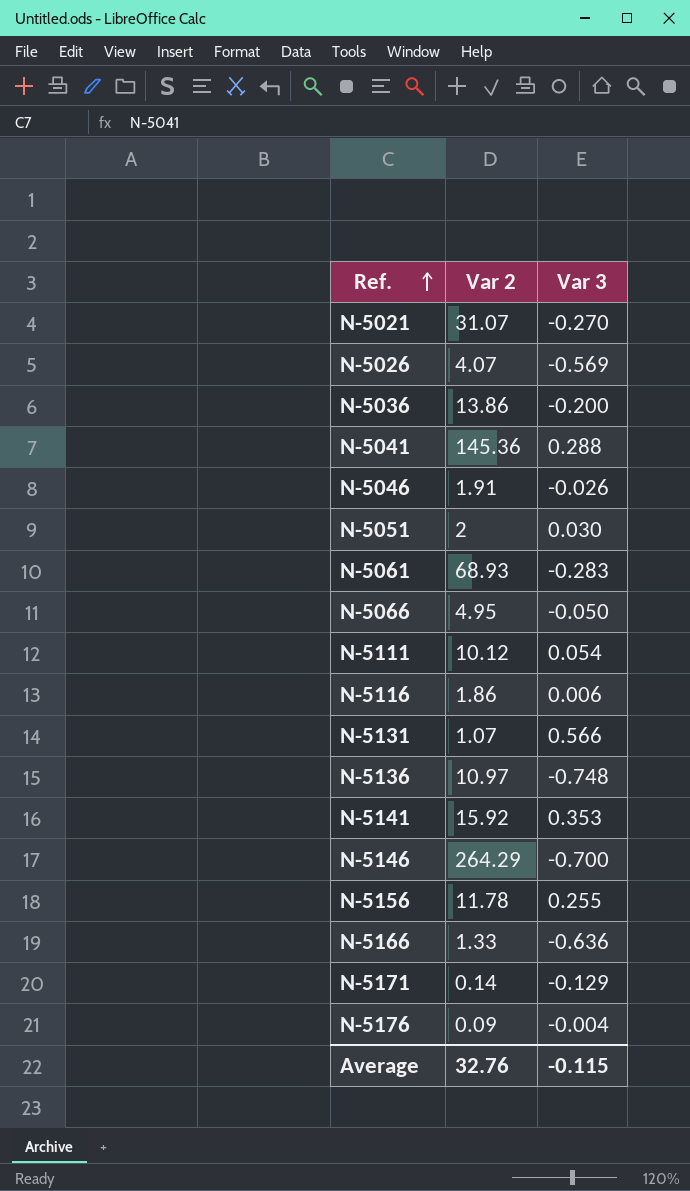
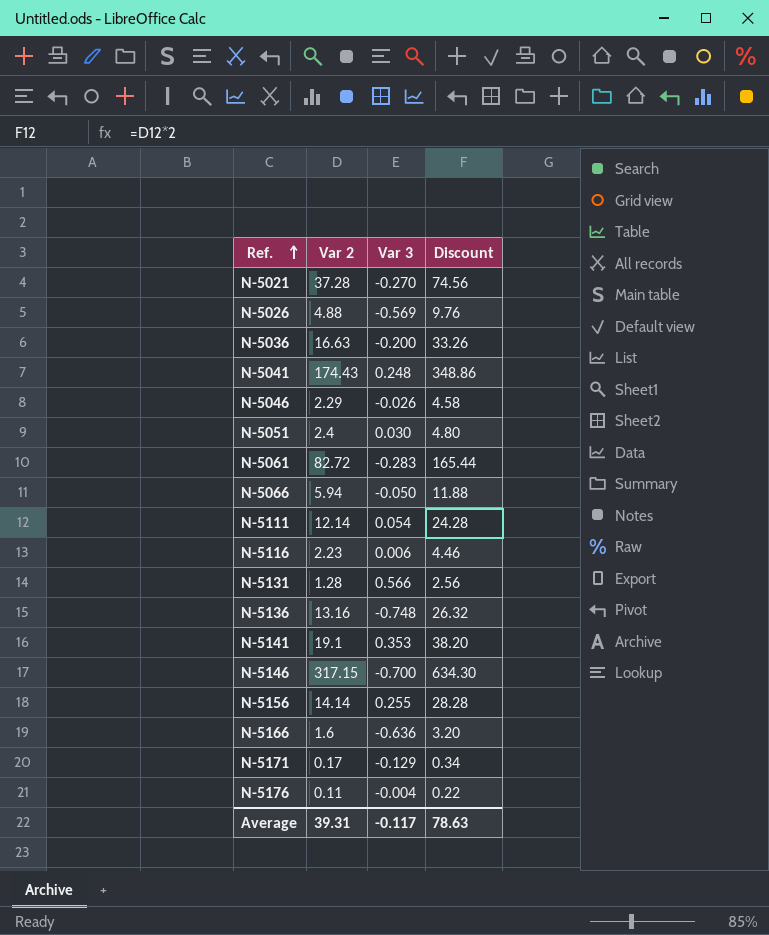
column Discount | formula: none -> [Var 2] * 2
N-5021 | Var 2: 31.07 -> 37.28
N-5026 | Var 2: 4.07 -> 4.88
N-5036 | Var 2: 13.86 -> 16.63
N-5041 | Var 2: 145.36 -> 174.43
N-5041 | Var 3: 0.288 -> 0.248
N-5046 | Var 2: 1.91 -> 2.29
N-5051 | Var 2: 2 -> 2.4
N-5061 | Var 2: 68.93 -> 82.72
N-5066 | Var 2: 4.95 -> 5.94
N-5111 | Var 2: 10.12 -> 12.14
N-5116 | Var 2: 1.86 -> 2.23
N-5131 | Var 2: 1.07 -> 1.28
N-5136 | Var 2: 10.97 -> 13.16
N-5141 | Var 2: 15.92 -> 19.1
N-5146 | Var 2: 264.29 -> 317.15
N-5156 | Var 2: 11.78 -> 14.14
N-5166 | Var 2: 1.33 -> 1.6
N-5171 | Var 2: 0.14 -> 0.17
N-5176 | Var 2: 0.09 -> 0.11
Average | Var 2: 32.76 -> 39.31
Average | Var 3: -0.115 -> -0.117

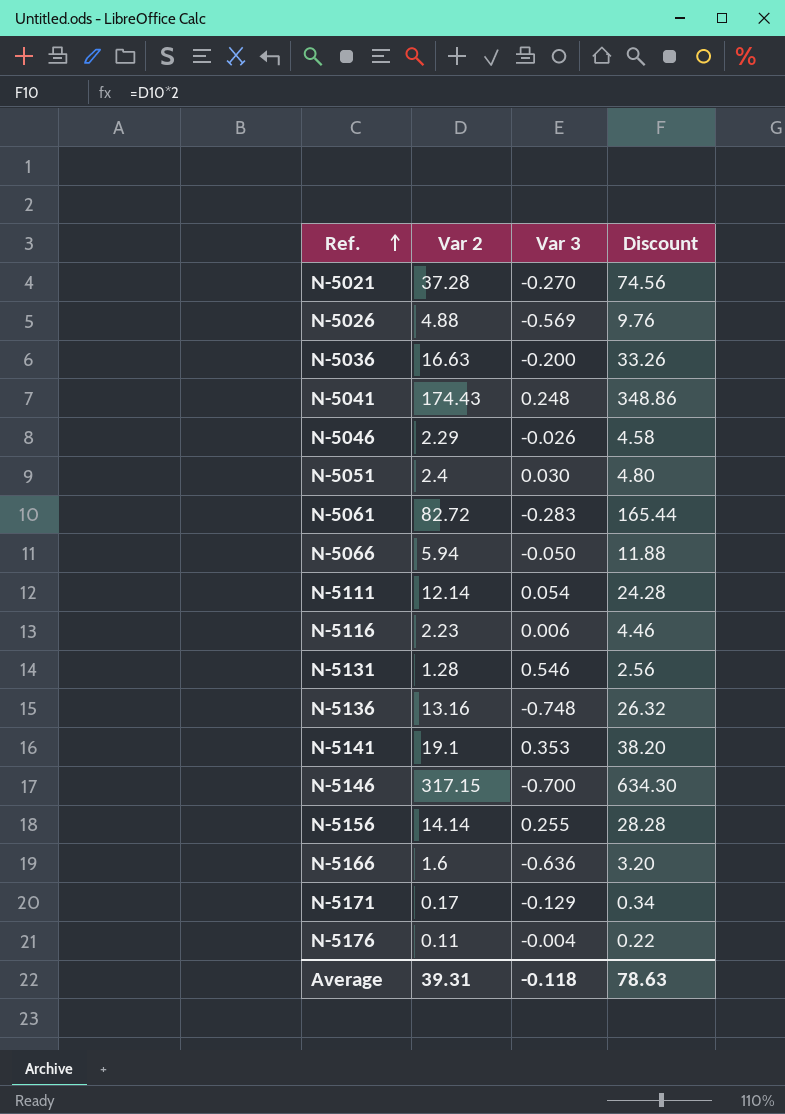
N-5131 | Var 3: 0.566 -> 0.546
Average | Var 3: -0.117 -> -0.118

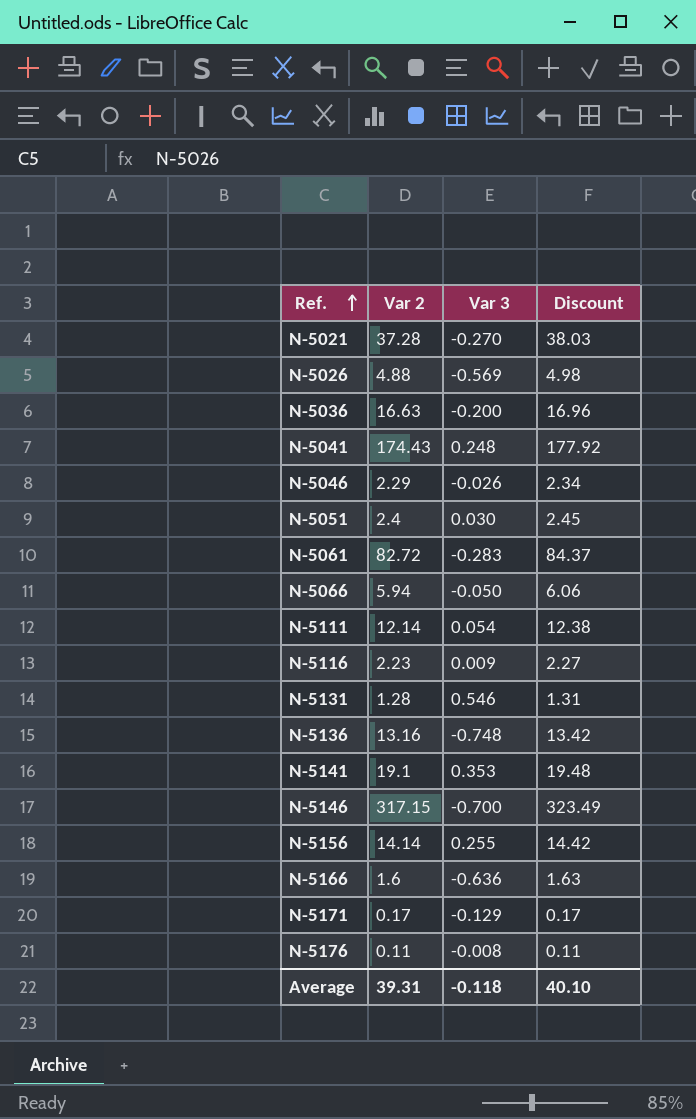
column Discount | formula: [Var 2] * 2 -> [Var 2] * 1.02
N-5116 | Var 3: 0.006 -> 0.009
N-5176 | Var 3: -0.004 -> -0.008
Average | Discount: 78.63 -> 40.10

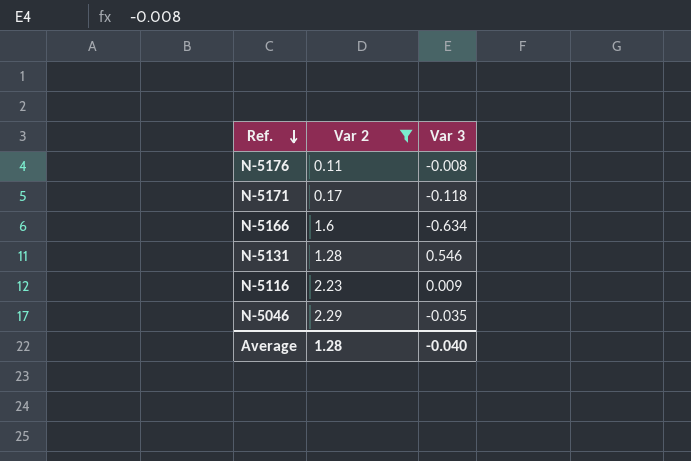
filter: none -> Var 2 <= 2.29
row order: Ref. ascending -> Ref. descending
column Discount | formula: [Var 2] * 1.02 -> none
N-5171 | Var 3: -0.129 -> -0.118
N-5166 | Var 3: -0.636 -> -0.634
N-5046 | Var 3: -0.026 -> -0.035
Average | Var 2: 39.31 -> 1.28
Average | Var 3: -0.118 -> -0.040

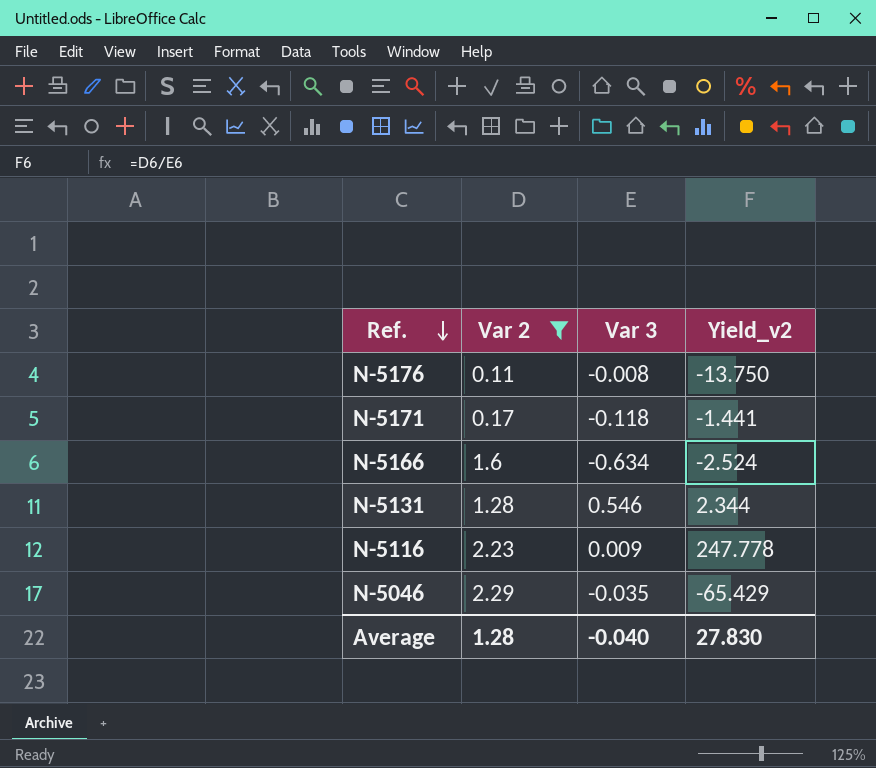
column Yield_v2 | formula: none -> [Var 2] / [Var 3]

